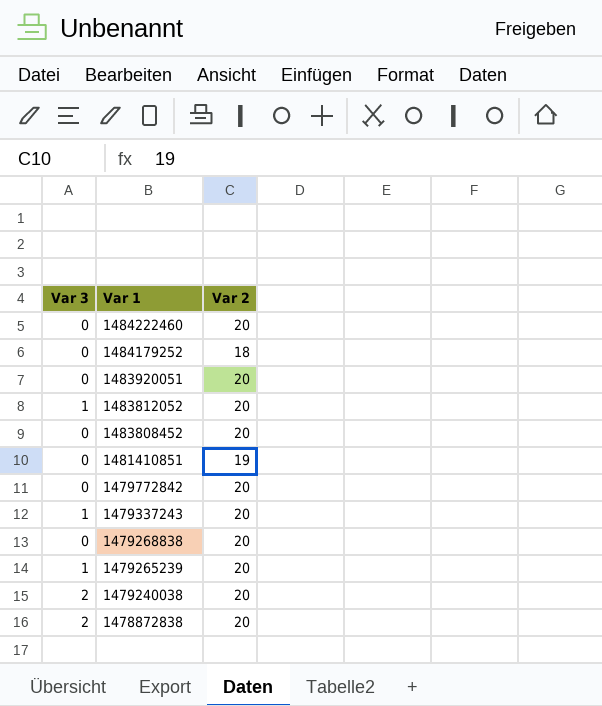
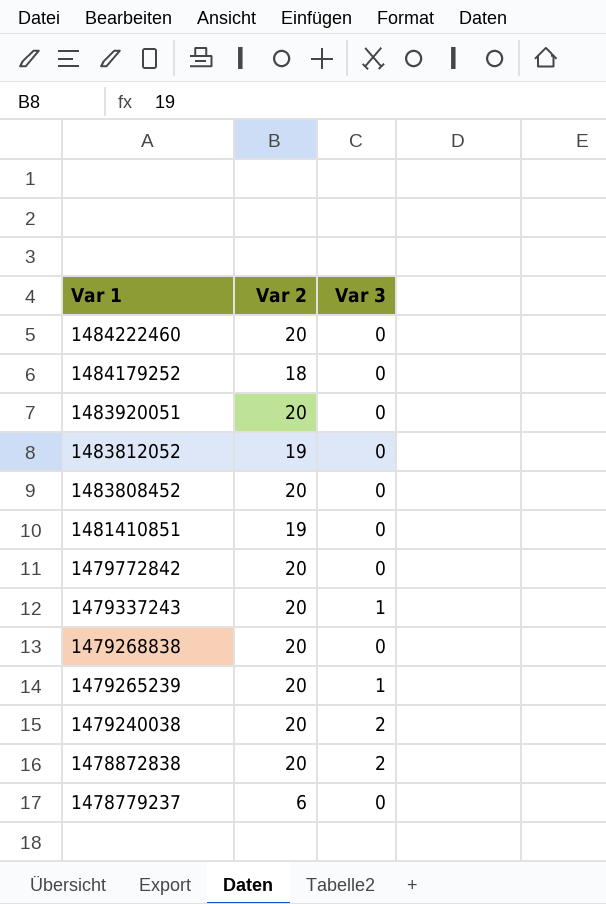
column Var 3 | position: 1 -> 3
1483812052 | Var 2: 20 -> 19
1483812052 | Var 3: 1 -> 0
row 1478779237: none -> 6 | 0

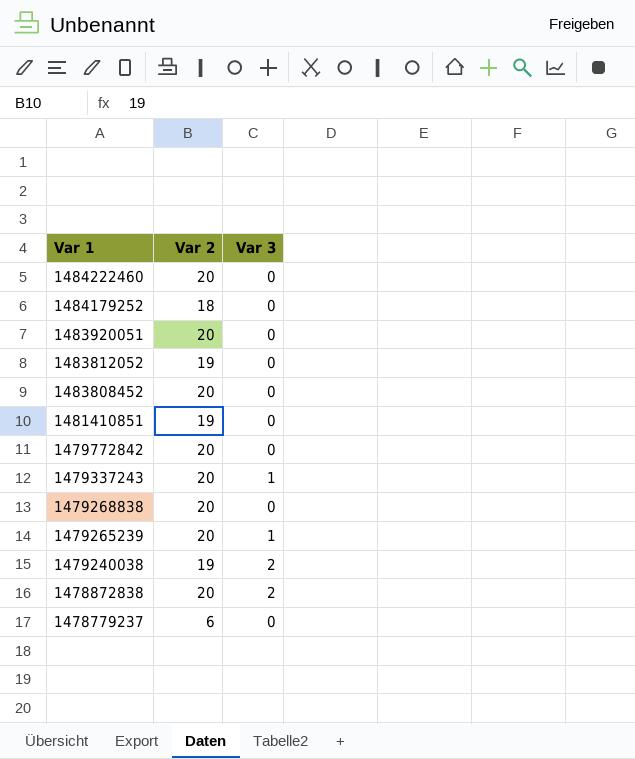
1479240038 | Var 2: 20 -> 19

